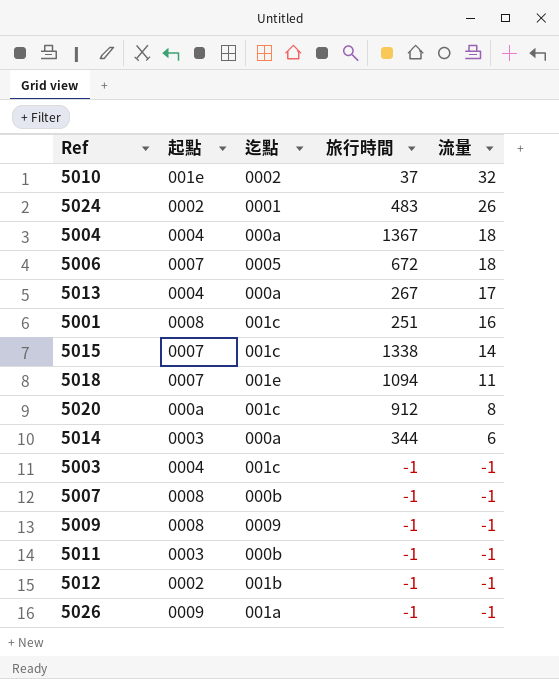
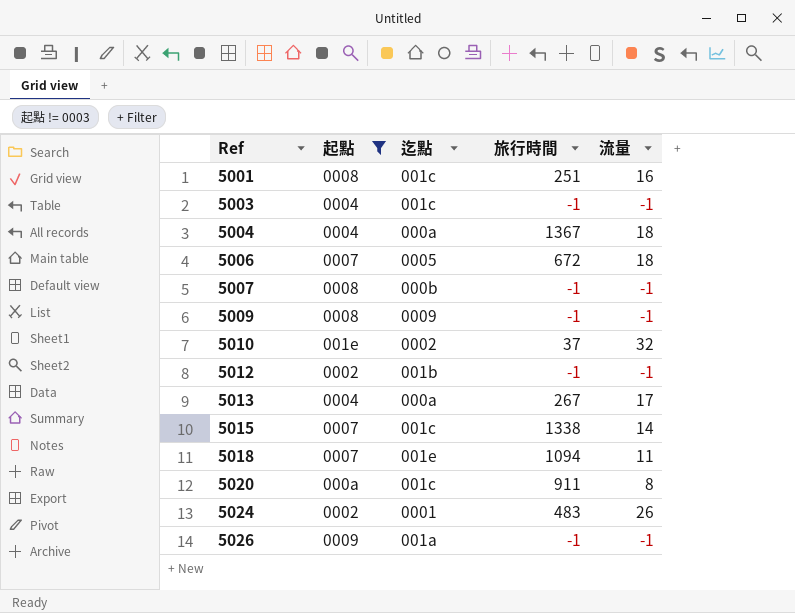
filter: none -> 起點 != 0003
row order: 流量 descending -> Ref ascending
5020 | 旅行時間: 912 -> 911

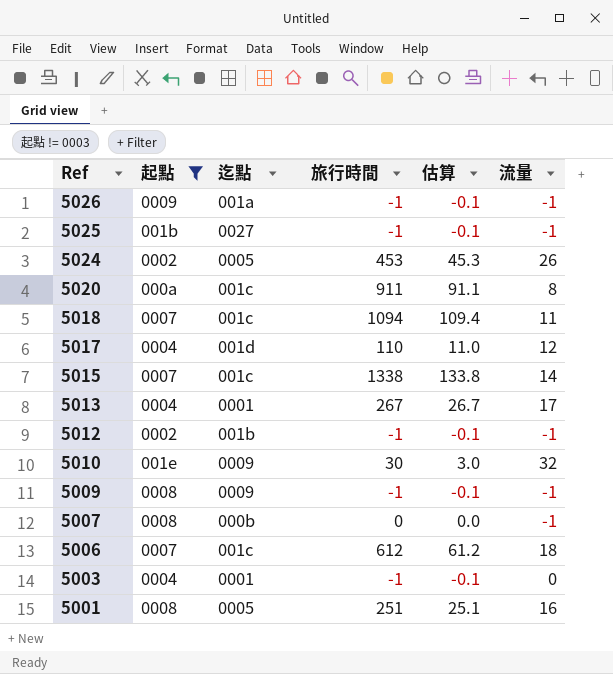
row order: Ref ascending -> Ref descending
column 估算 | formula: none -> [旅行時間] * 0.1
row 5004: 0004 | 000a | 1367 | 18 -> none
row 5025: none -> 001b | 0027 | -1 | -0.1 | -1
5024 | 迄點: 0001 -> 0005
5024 | 旅行時間: 483 -> 453
5018 | 迄點: 001e -> 001c
row 5017: none -> 0004 | 001d | 110 | 11.0 | 12
5013 | 迄點: 000a -> 0001
5010 | 迄點: 0002 -> 0009
5010 | 旅行時間: 37 -> 30
5007 | 旅行時間: -1 -> 0
5006 | 迄點: 0005 -> 001c
5006 | 旅行時間: 672 -> 612
5003 | 迄點: 001c -> 0001
5003 | 流量: -1 -> 0
5001 | 迄點: 001c -> 0005

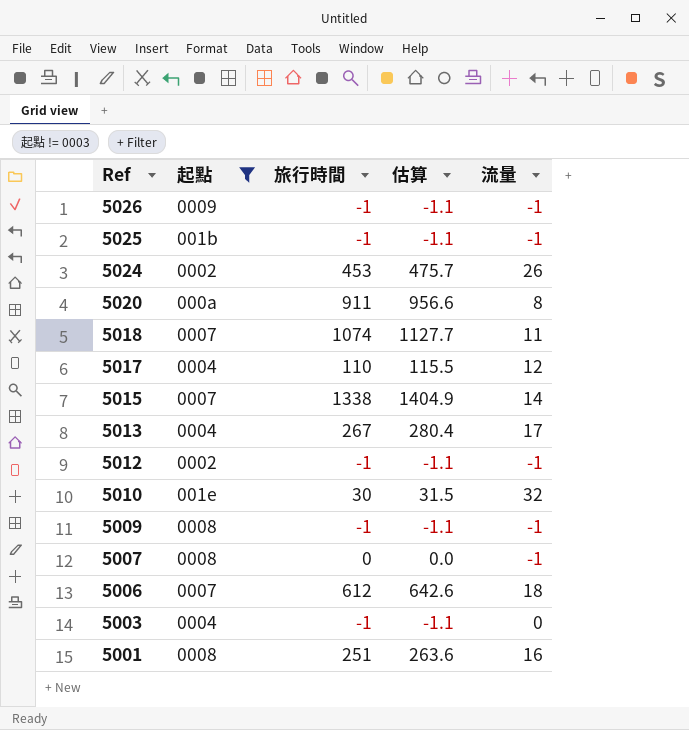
column 迄點 | position: 3 -> none
column 估算 | formula: [旅行時間] * 0.1 -> [旅行時間] * 1.05
5018 | 旅行時間: 1094 -> 1074

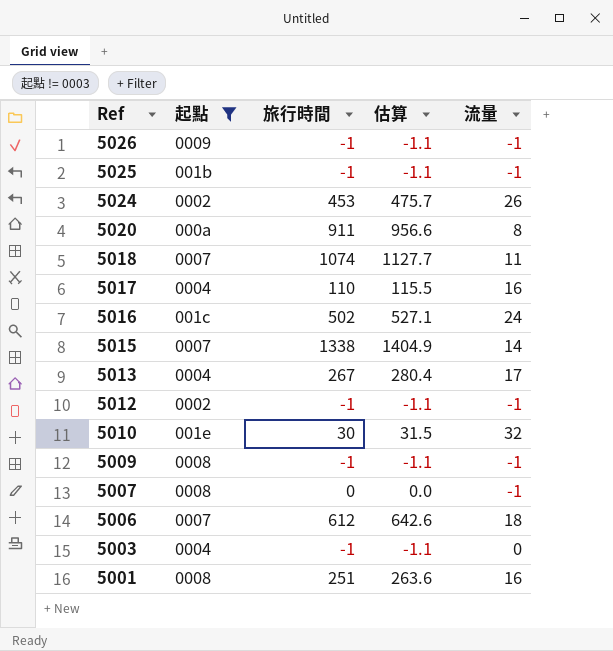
5017 | 流量: 12 -> 16
row 5016: none -> 001c | 502 | 527.1 | 24

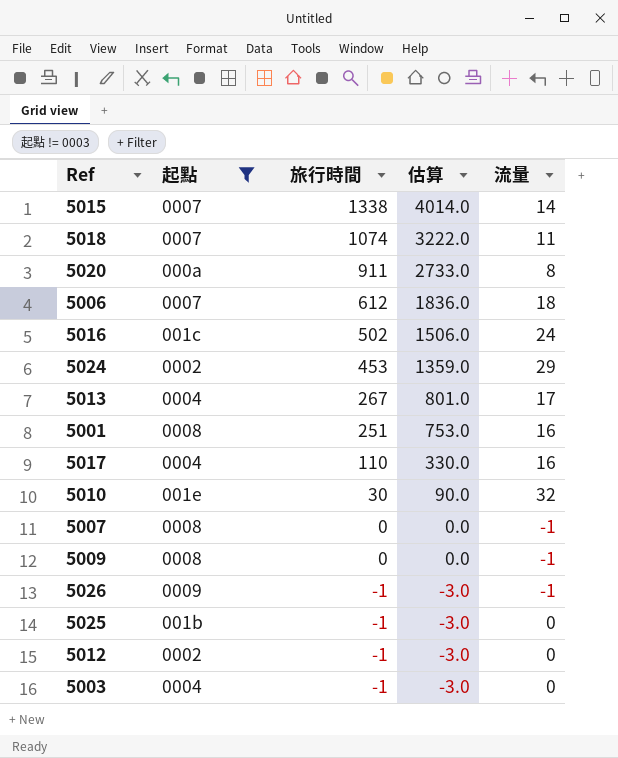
row order: Ref descending -> 旅行時間 descending
column 估算 | formula: [旅行時間] * 1.05 -> [旅行時間] * 3
5024 | 流量: 26 -> 29
5009 | 旅行時間: -1 -> 0
5025 | 流量: -1 -> 0
5012 | 流量: -1 -> 0

